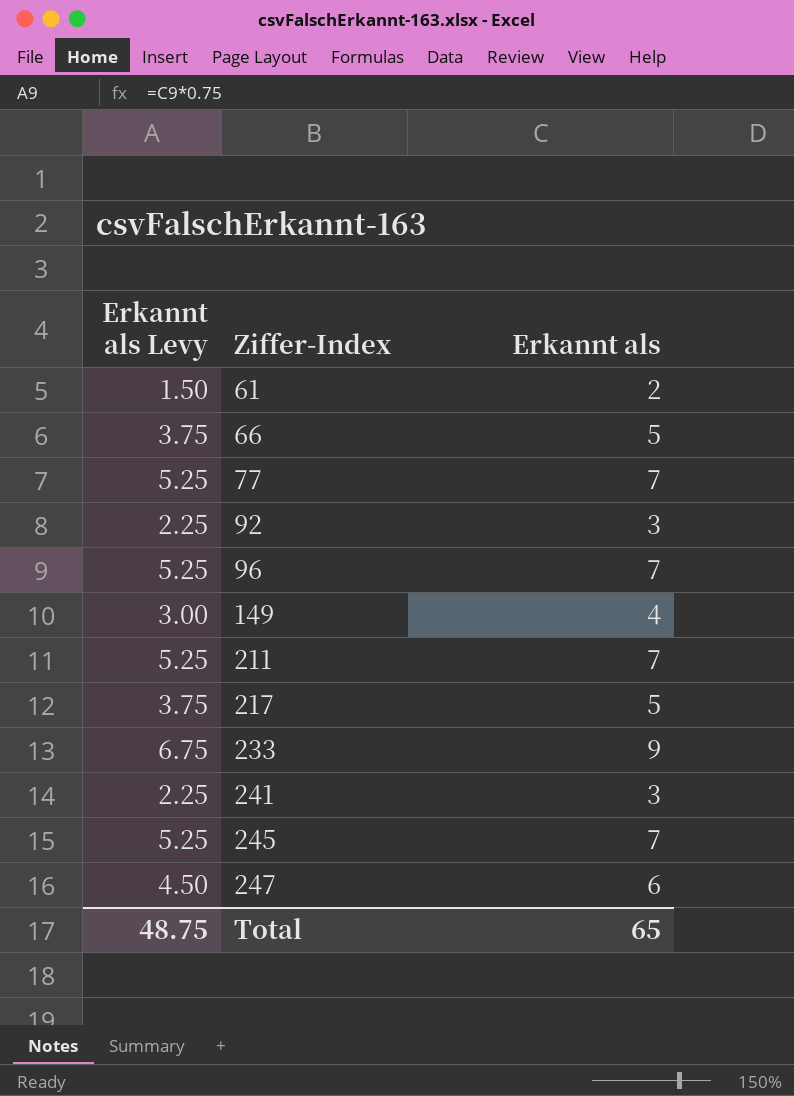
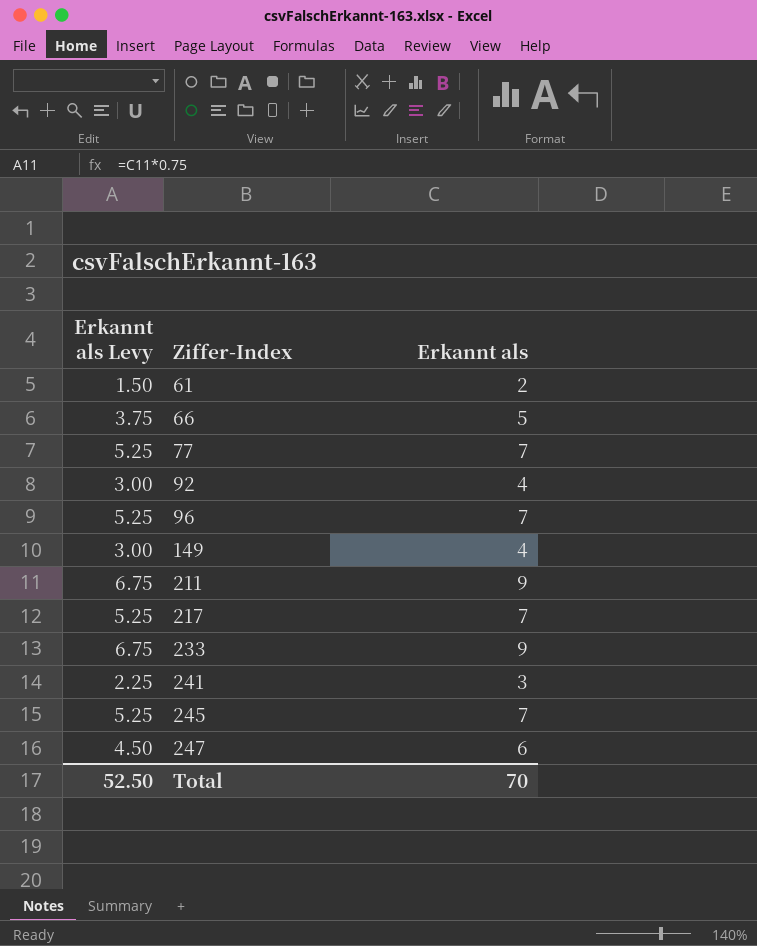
92 | Erkannt als Levy: 2.25 -> 3.00
92 | Erkannt als: 3 -> 4
211 | Erkannt als Levy: 5.25 -> 6.75
211 | Erkannt als: 7 -> 9
217 | Erkannt als Levy: 3.75 -> 5.25
217 | Erkannt als: 5 -> 7
Total | Erkannt als Levy: 48.75 -> 52.50
Total | Erkannt als: 65 -> 70

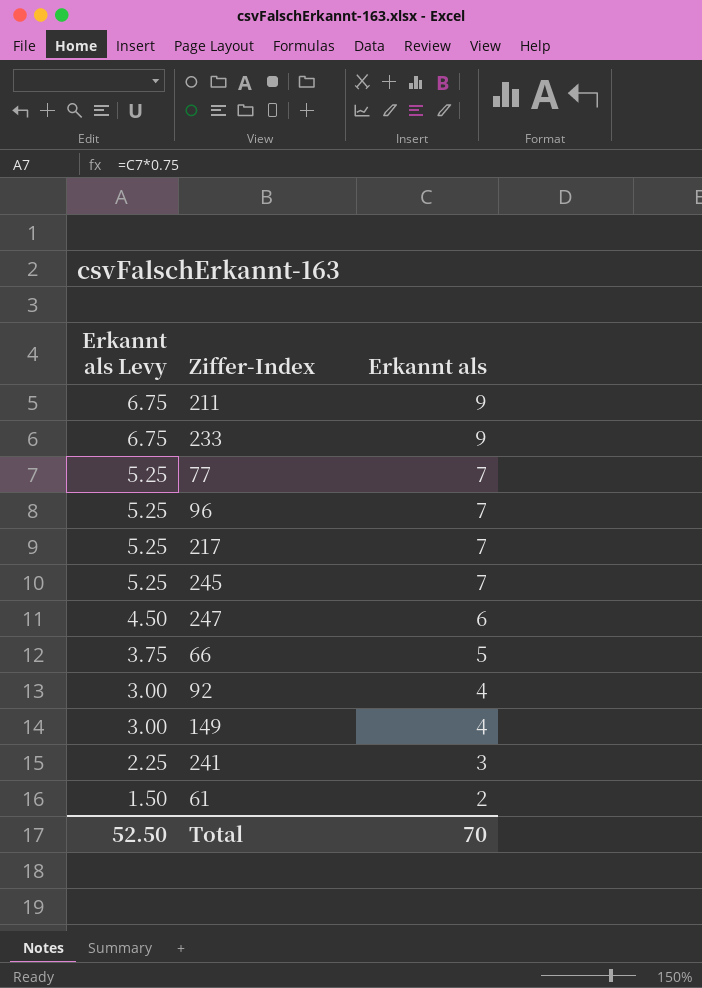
row order: Ziffer-Index ascending -> Erkannt als Levy descending

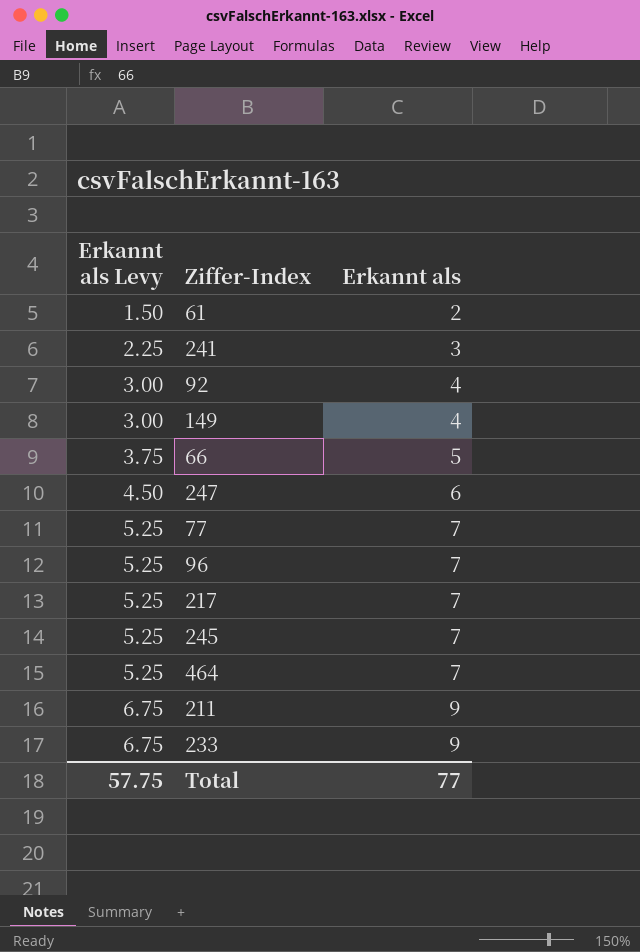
row order: Erkannt als Levy descending -> Erkannt als Levy ascending
row 464: none -> 5.25 | 7
Total | Erkannt als Levy: 52.50 -> 57.75
Total | Erkannt als: 70 -> 77

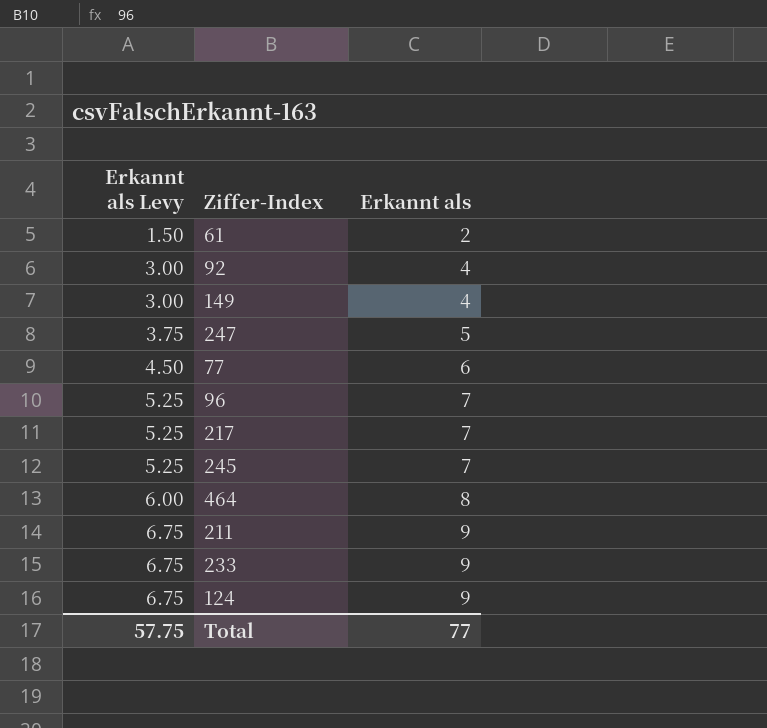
row 241: 2.25 | 3 -> none
row 66: 3.75 | 5 -> none
247 | Erkannt als Levy: 4.50 -> 3.75
247 | Erkannt als: 6 -> 5
77 | Erkannt als Levy: 5.25 -> 4.50
77 | Erkannt als: 7 -> 6
464 | Erkannt als Levy: 5.25 -> 6.00
464 | Erkannt als: 7 -> 8
row 124: none -> 6.75 | 9

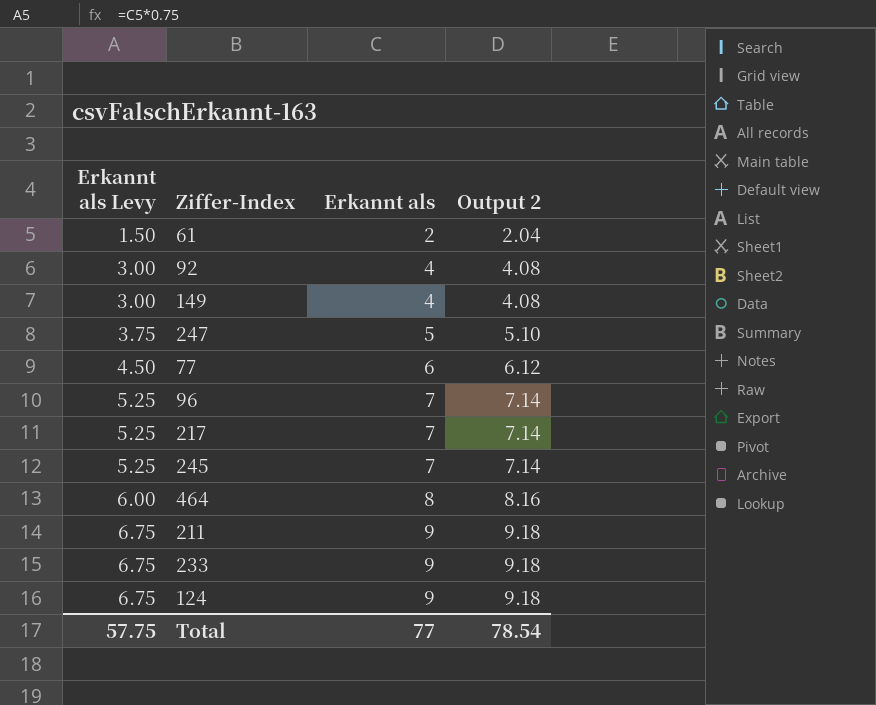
column Output 2 | formula: none -> [Erkannt als] * 1.02

